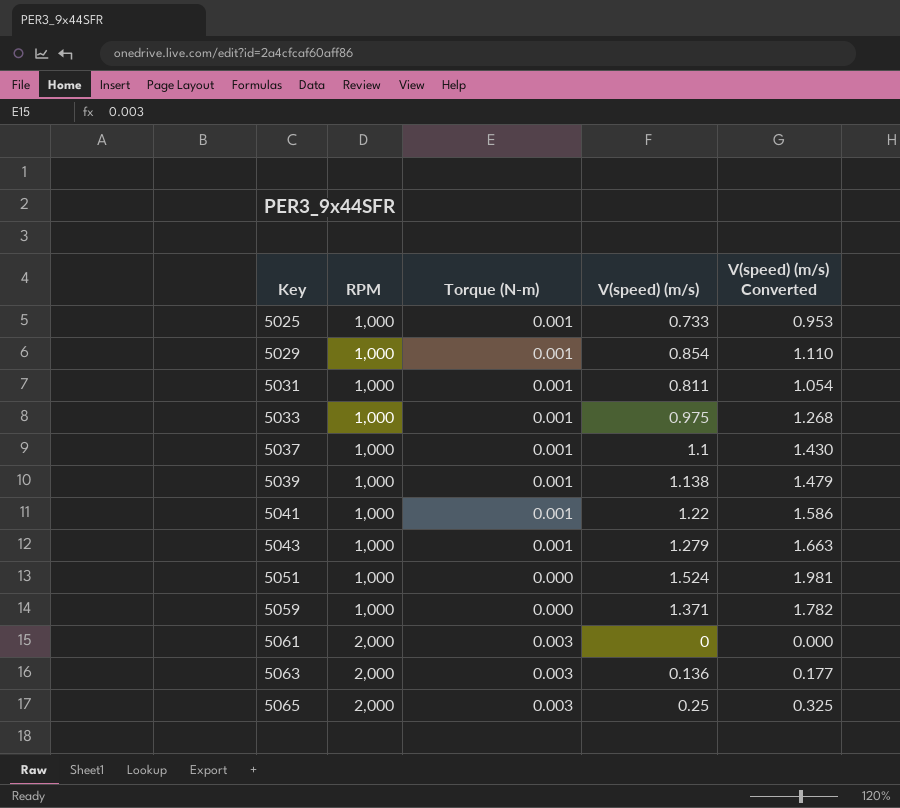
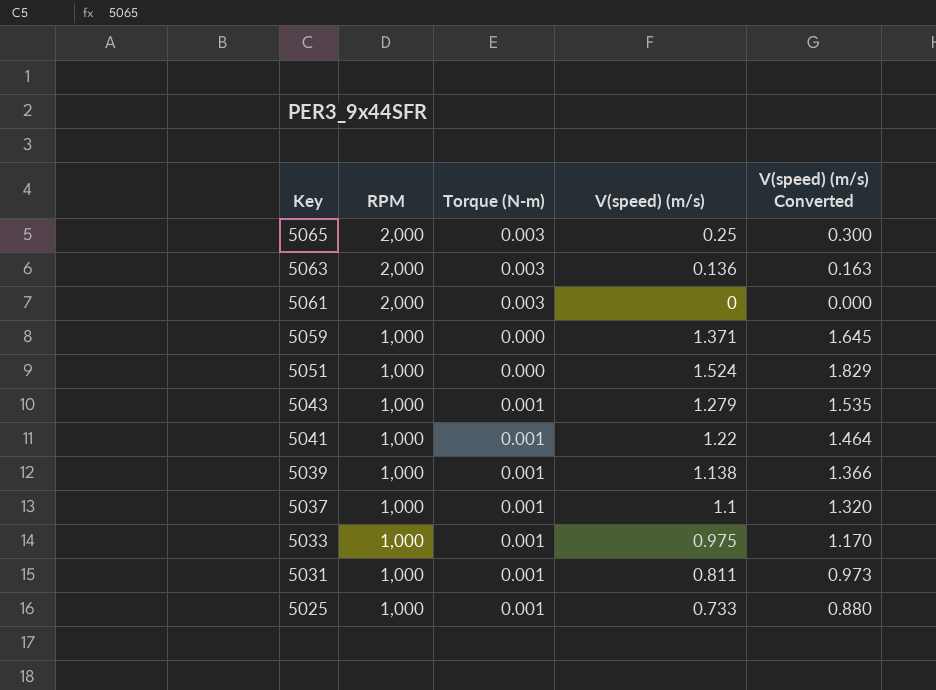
row order: Key ascending -> Key descending
column V(speed) (m/s) Converted | formula: [V(speed) (m/s)] * 1.3 -> [V(speed) (m/s)] * 1.2
row 5029: 1,000 | 0.001 | 0.854 | 1.110 -> none

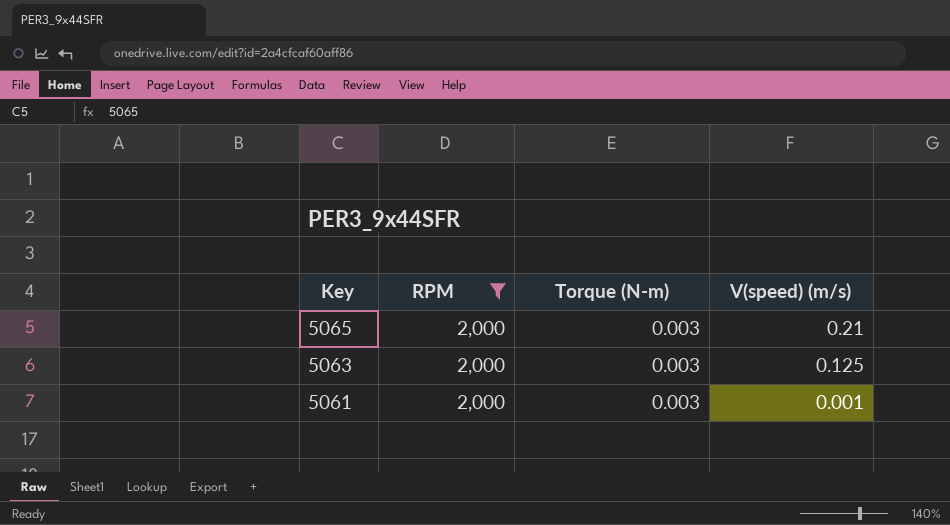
filter: none -> RPM = 2,000
column V(speed) (m/s) Converted | formula: [V(speed) (m/s)] * 1.2 -> none
5065 | V(speed) (m/s): 0.25 -> 0.21
5063 | V(speed) (m/s): 0.136 -> 0.125
5061 | V(speed) (m/s): 0 -> 0.001

